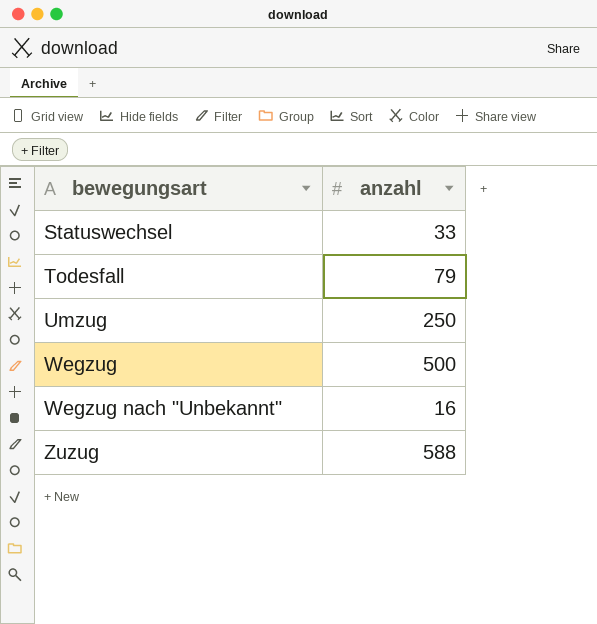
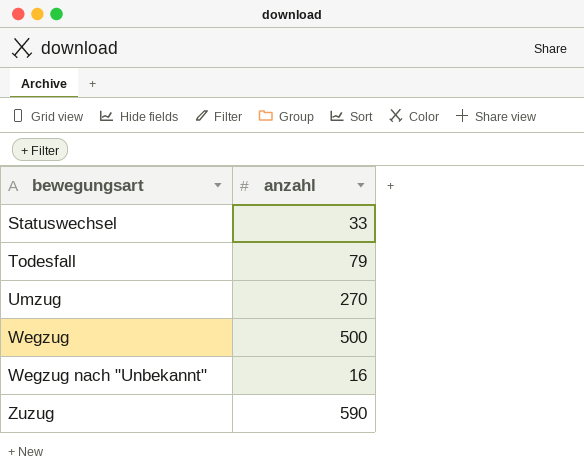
Umzug | anzahl: 250 -> 270
Zuzug | anzahl: 588 -> 590

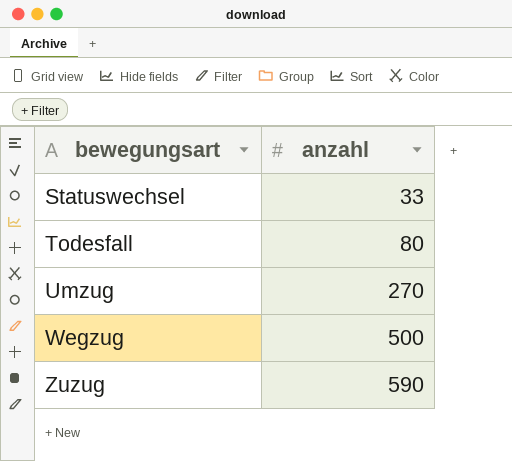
row Wegzug nach "Unbekannt": 16 -> none
Todesfall | anzahl: 79 -> 80

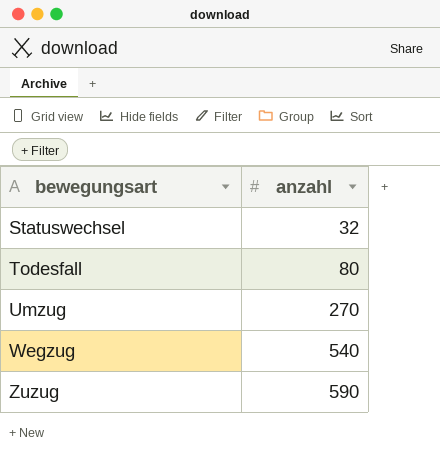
Statuswechsel | anzahl: 33 -> 32
Wegzug | anzahl: 500 -> 540

